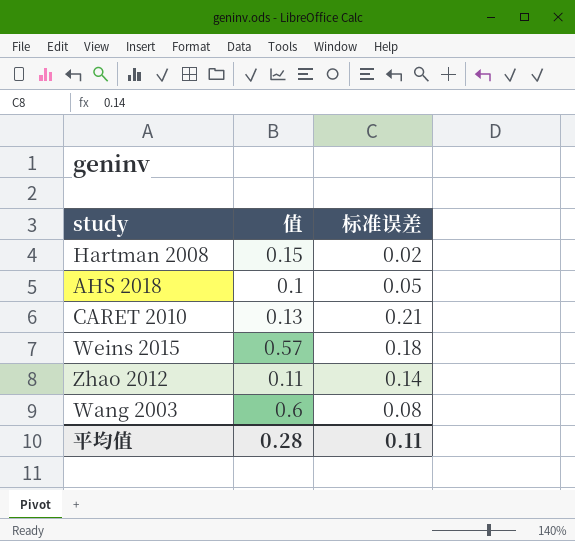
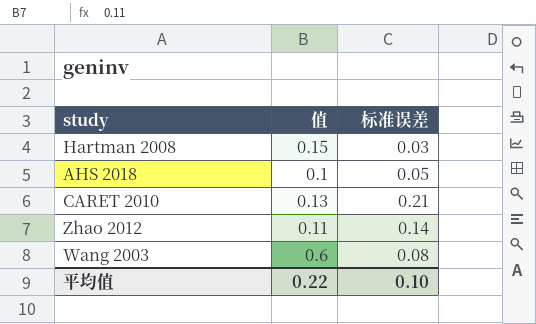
row Weins 2015: 0.57 | 0.18 -> none
Hartman 2008 | 标准误差: 0.02 -> 0.03
平均值 | 值: 0.28 -> 0.22
平均值 | 标准误差: 0.11 -> 0.10

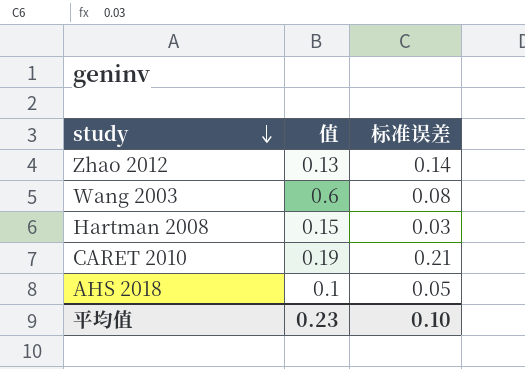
row order: none -> study descending
Zhao 2012 | 值: 0.11 -> 0.13
CARET 2010 | 值: 0.13 -> 0.19
平均值 | 值: 0.22 -> 0.23

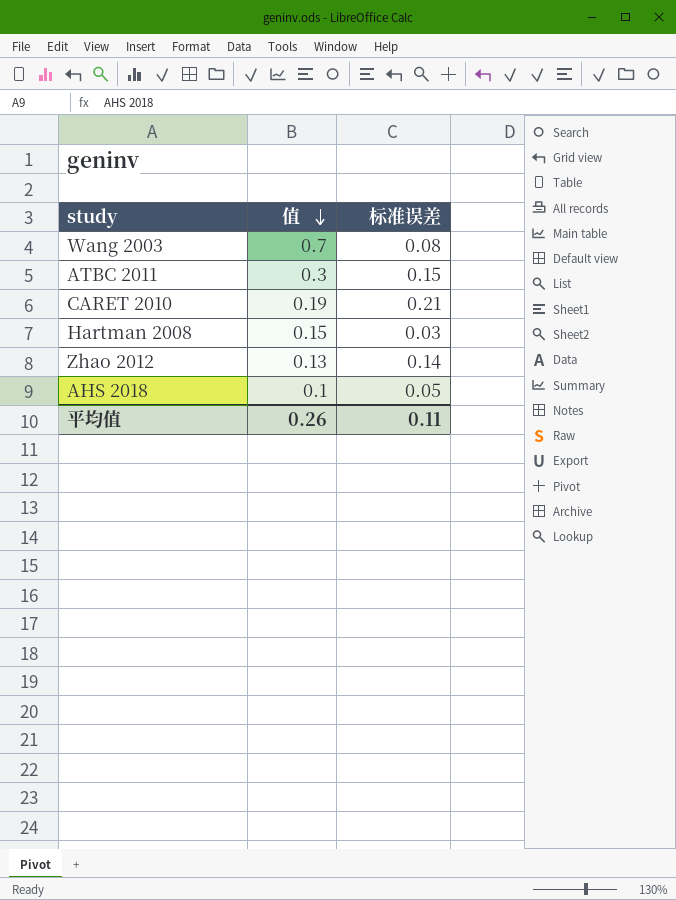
row order: study descending -> 值 descending
Wang 2003 | 值: 0.6 -> 0.7
row ATBC 2011: none -> 0.3 | 0.15
平均值 | 值: 0.23 -> 0.26
平均值 | 标准误差: 0.10 -> 0.11

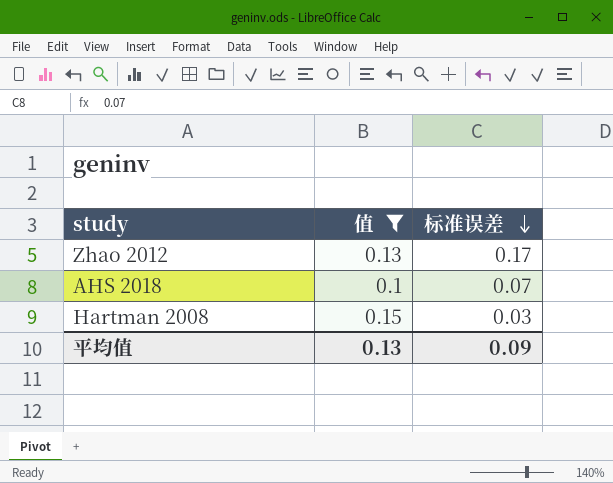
filter: none -> 值 <= 0.15
row order: 值 descending -> 标准误差 descending
Zhao 2012 | 标准误差: 0.14 -> 0.17
AHS 2018 | 标准误差: 0.05 -> 0.07
平均值 | 值: 0.26 -> 0.13
平均值 | 标准误差: 0.11 -> 0.09

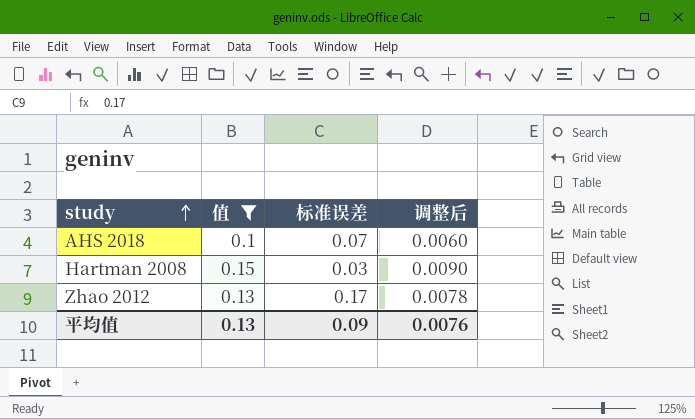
row order: 标准误差 descending -> study ascending
column 调整后 | formula: none -> [值] * 0.06

